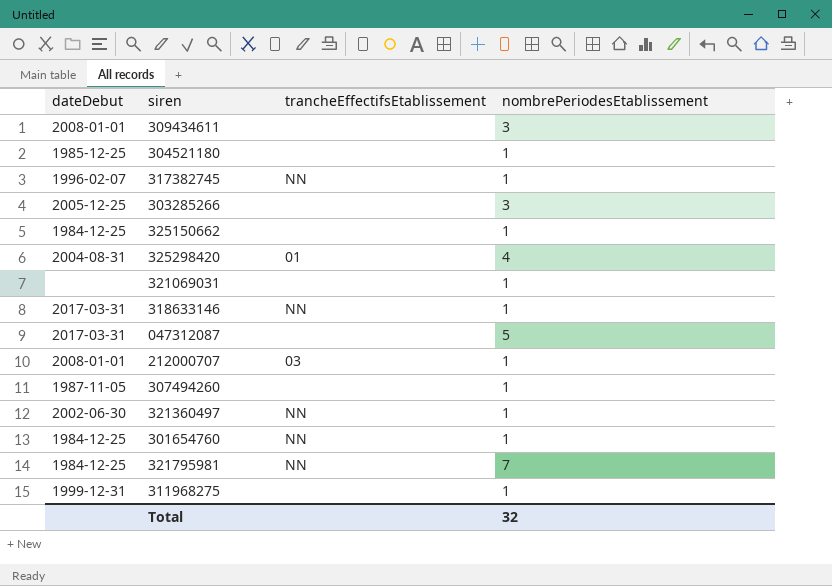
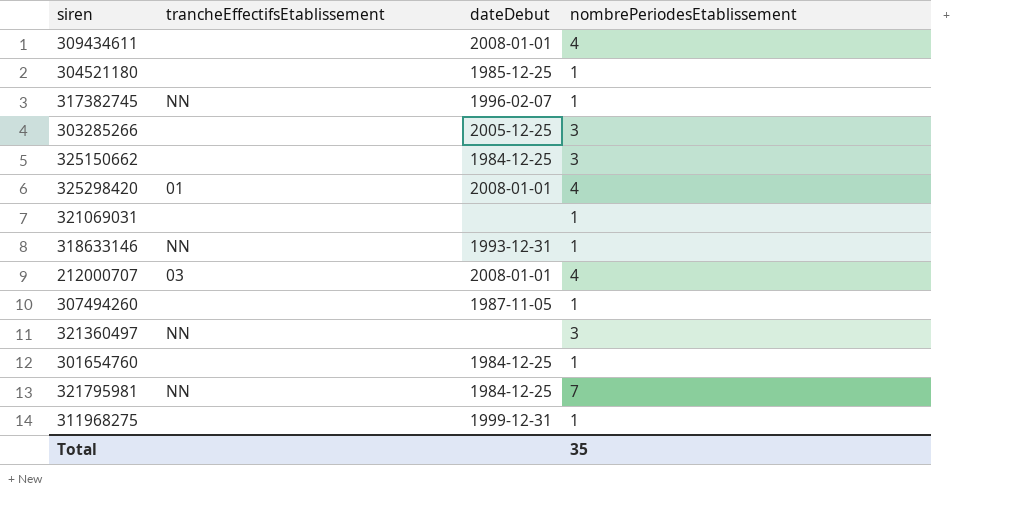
column dateDebut | position: 1 -> 3
row 047312087: 2017-03-31 | none | 5 -> none
309434611 | nombrePeriodesEtablissement: 3 -> 4
325150662 | nombrePeriodesEtablissement: 1 -> 3
325298420 | dateDebut: 2004-08-31 -> 2008-01-01
318633146 | dateDebut: 2017-03-31 -> 1993-12-31
212000707 | nombrePeriodesEtablissement: 1 -> 4
321360497 | dateDebut: 2002-06-30 -> none
321360497 | nombrePeriodesEtablissement: 1 -> 3
301654760 | trancheEffectifsEtablissement: NN -> none
Total | nombrePeriodesEtablissement: 32 -> 35

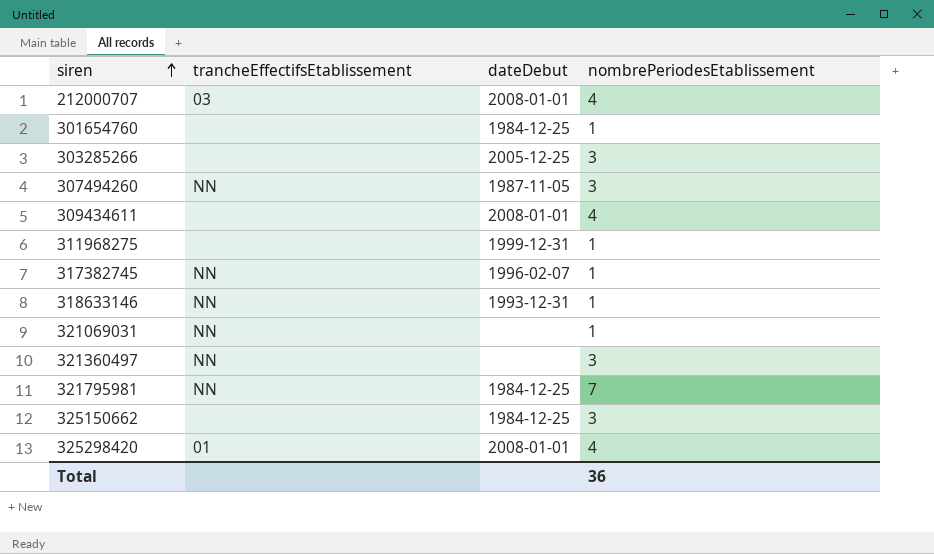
row order: none -> siren ascending
row 304521180: none | 1985-12-25 | 1 -> none
307494260 | trancheEffectifsEtablissement: none -> NN
307494260 | nombrePeriodesEtablissement: 1 -> 3
321069031 | trancheEffectifsEtablissement: none -> NN
Total | nombrePeriodesEtablissement: 35 -> 36

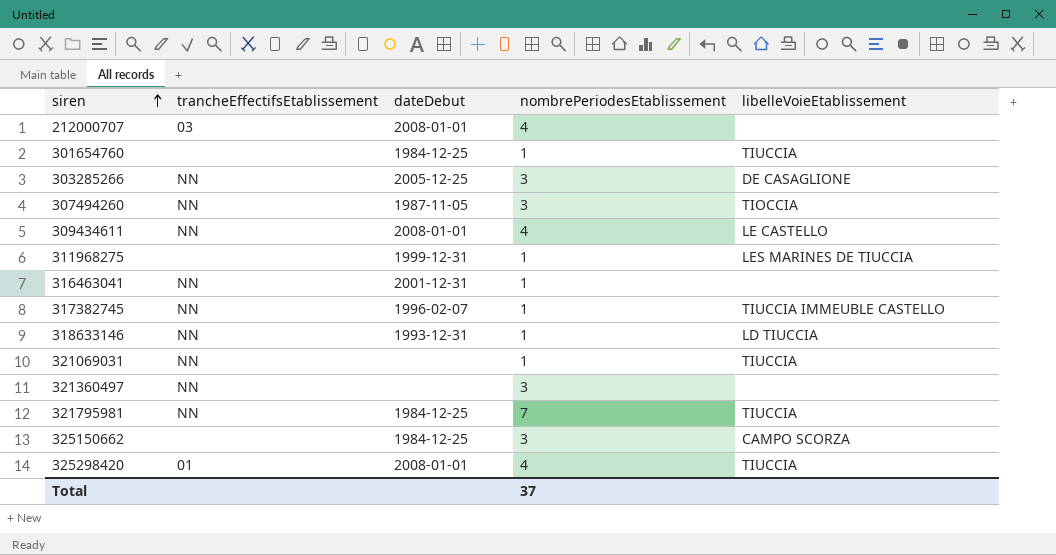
column libelleVoieEtablissement | position: none -> 5
303285266 | trancheEffectifsEtablissement: none -> NN
309434611 | trancheEffectifsEtablissement: none -> NN
row 316463041: none -> NN | 2001-12-31 | 1 | none
Total | nombrePeriodesEtablissement: 36 -> 37

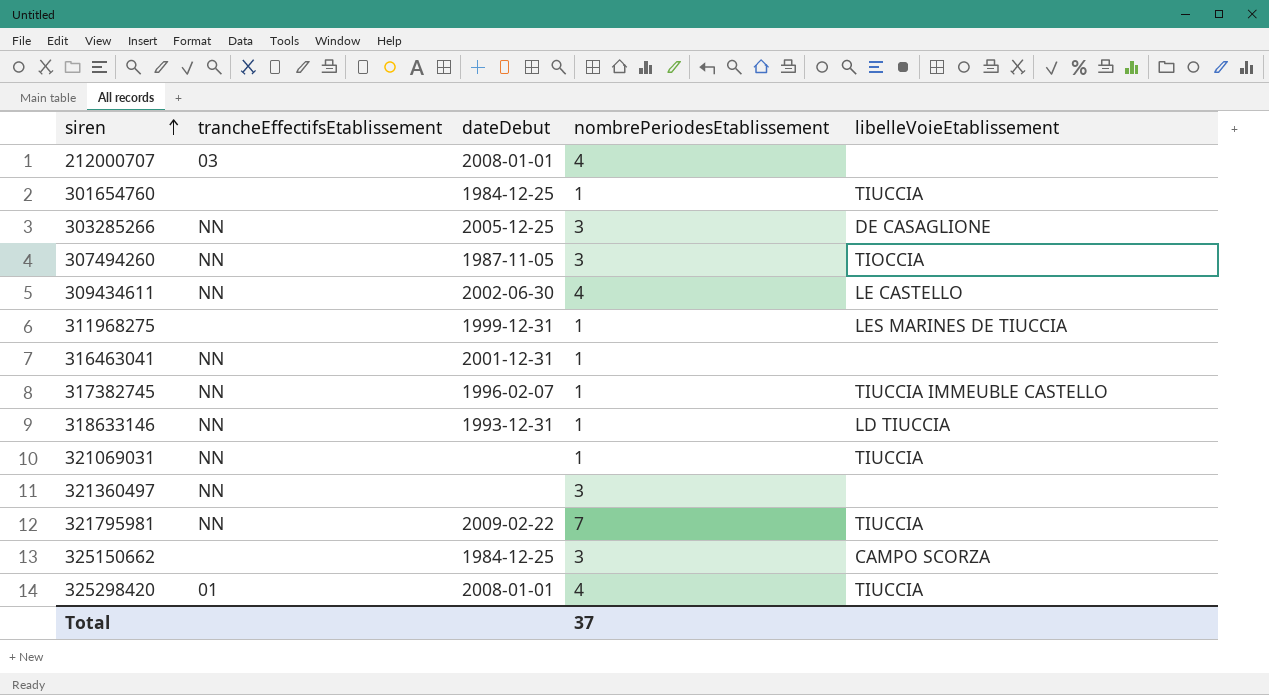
309434611 | dateDebut: 2008-01-01 -> 2002-06-30
321795981 | dateDebut: 1984-12-25 -> 2009-02-22

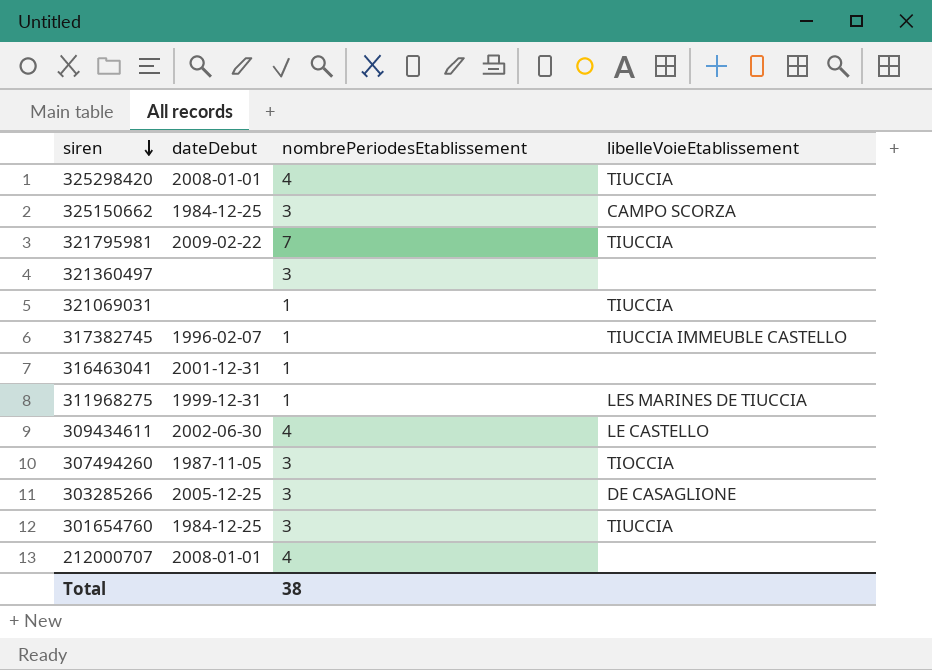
row order: siren ascending -> siren descending
column trancheEffectifsEtablissement | position: 2 -> none
row 318633146: NN | 1993-12-31 | 1 | LD TIUCCIA -> none
301654760 | nombrePeriodesEtablissement: 1 -> 3
Total | nombrePeriodesEtablissement: 37 -> 38

